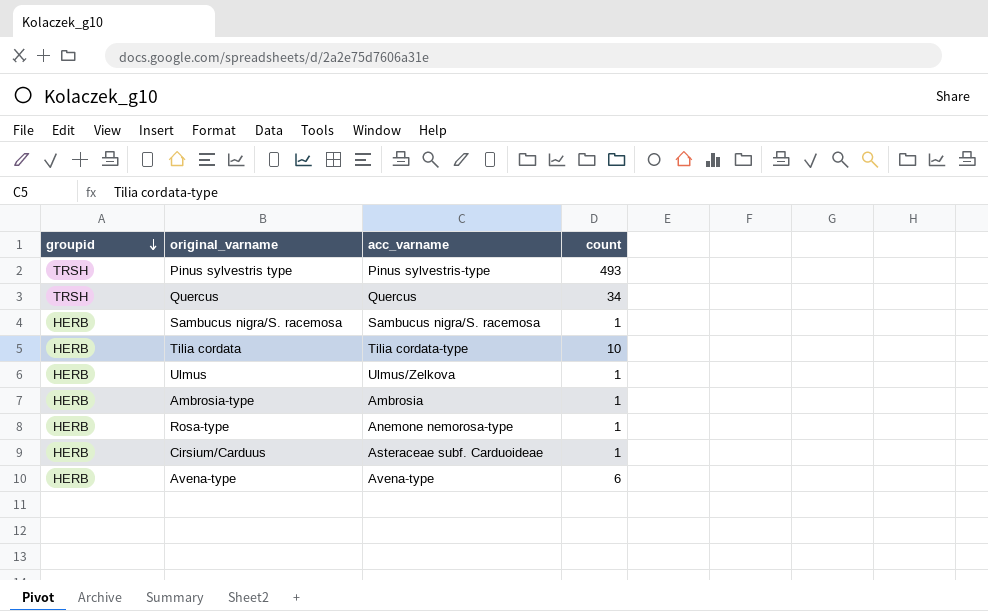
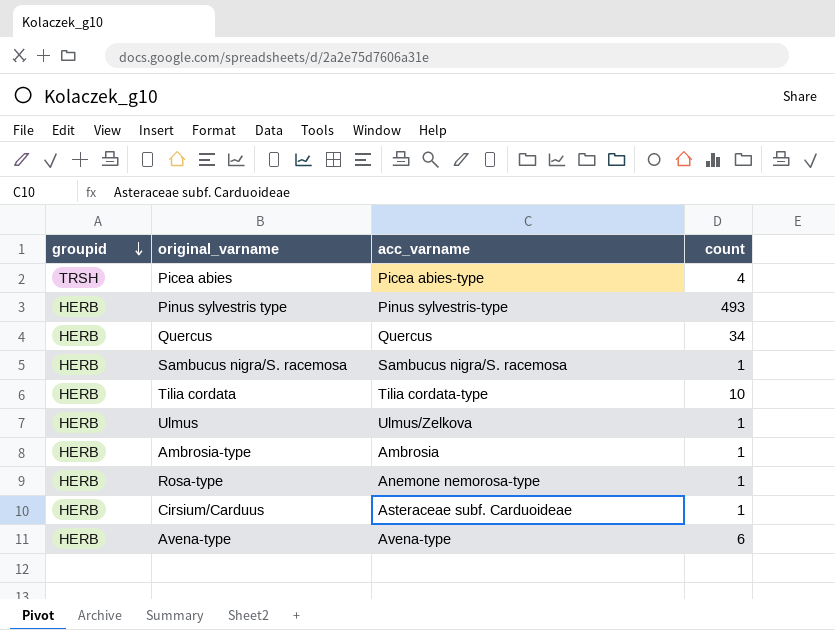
row Picea abies: none -> TRSH | Picea abies-type | 4
Pinus sylvestris type | groupid: TRSH -> HERB
Quercus | groupid: TRSH -> HERB

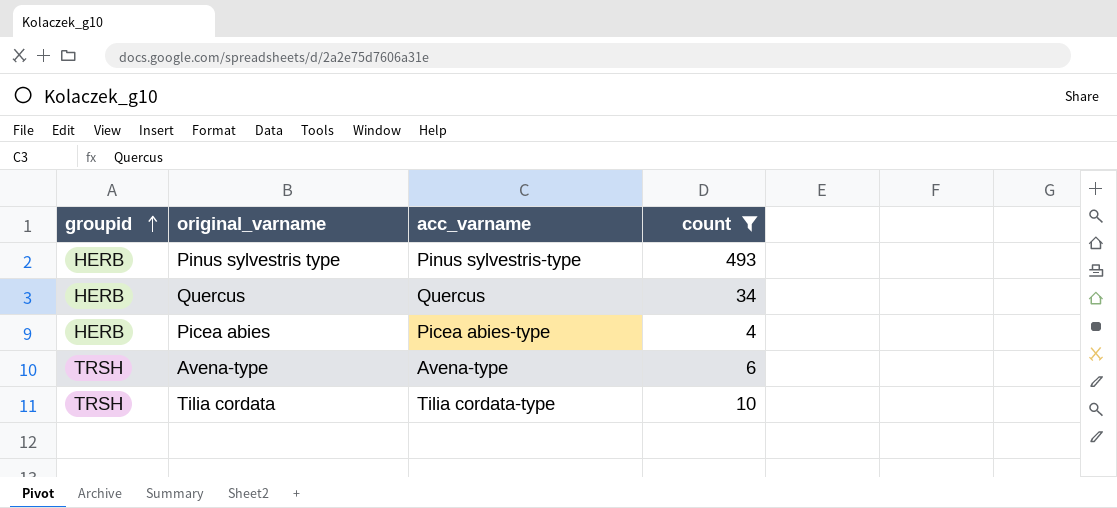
filter: none -> count != 1
row order: groupid descending -> groupid ascending
Picea abies | groupid: TRSH -> HERB
Avena-type | groupid: HERB -> TRSH
Tilia cordata | groupid: HERB -> TRSH

